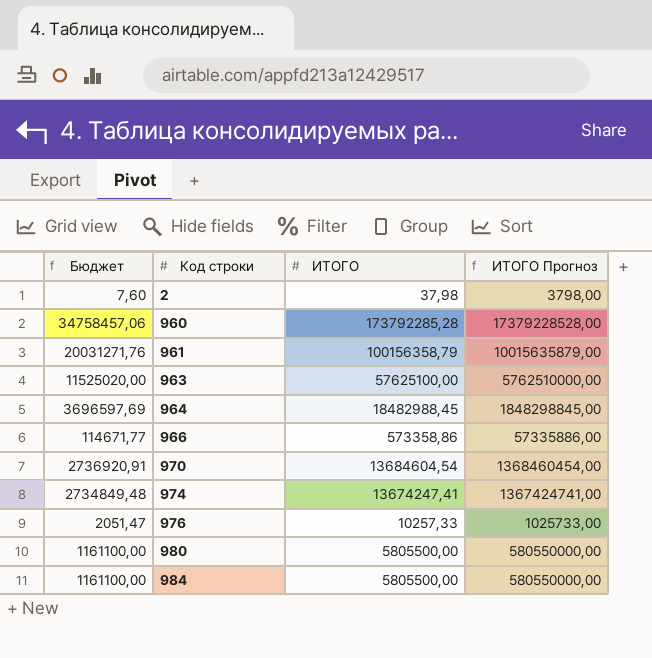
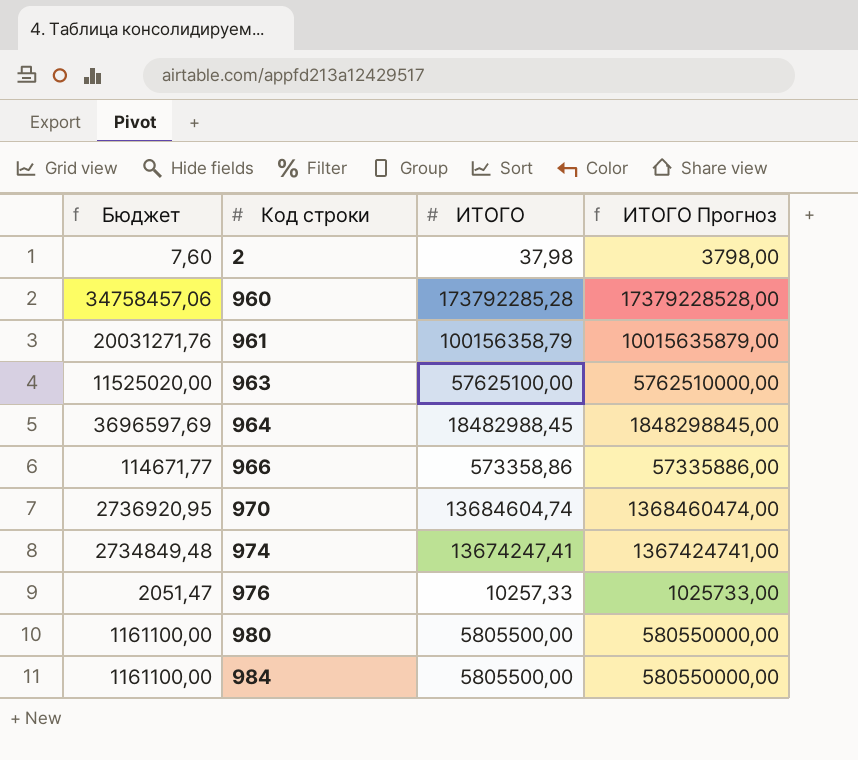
970 | Бюджет: 2736920,91 -> 2736920,95
970 | ИТОГО: 13684604,54 -> 13684604,74
970 | ИТОГО Прогноз: 1368460454,00 -> 1368460474,00

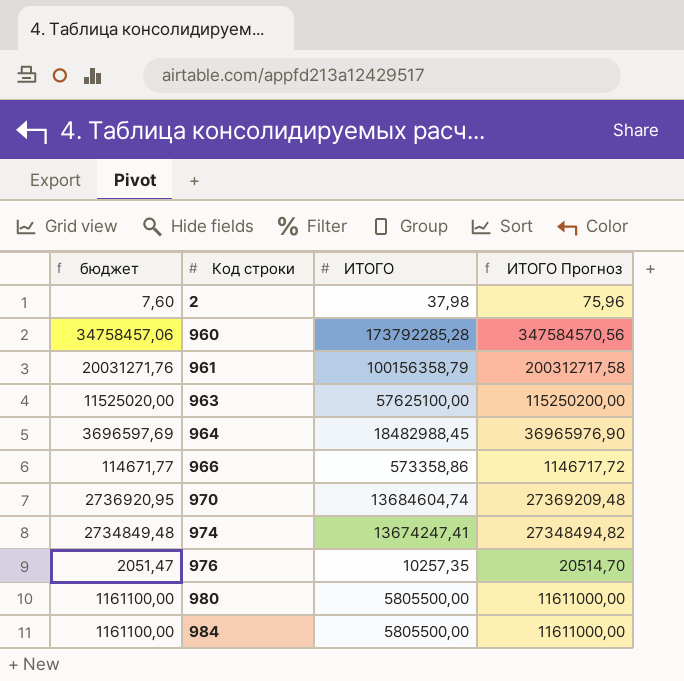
column name: Бюджет -> бюджет
column ИТОГО Прогноз | formula: [ИТОГО] * 100 -> [ИТОГО] * 2
976 | ИТОГО: 10257,33 -> 10257,35

